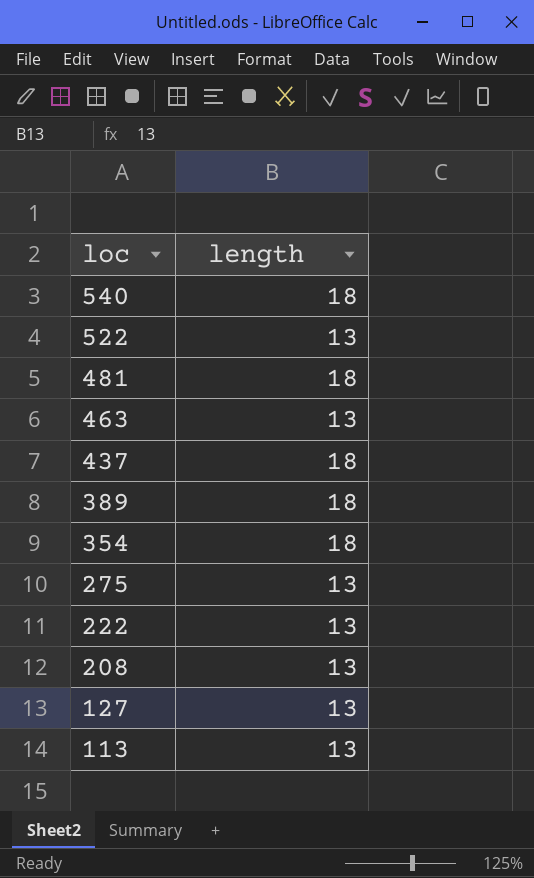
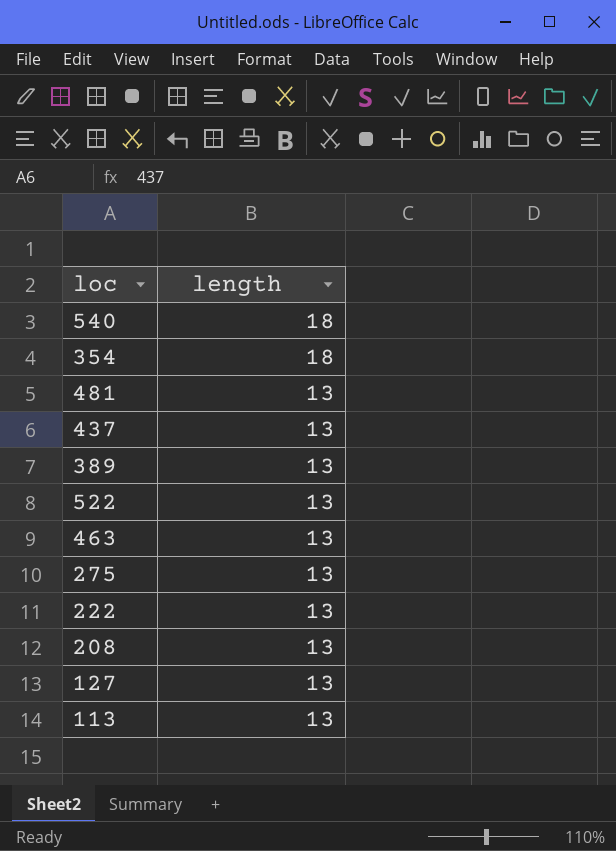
row order: loc descending -> length descending
481 | length: 18 -> 13
437 | length: 18 -> 13
389 | length: 18 -> 13

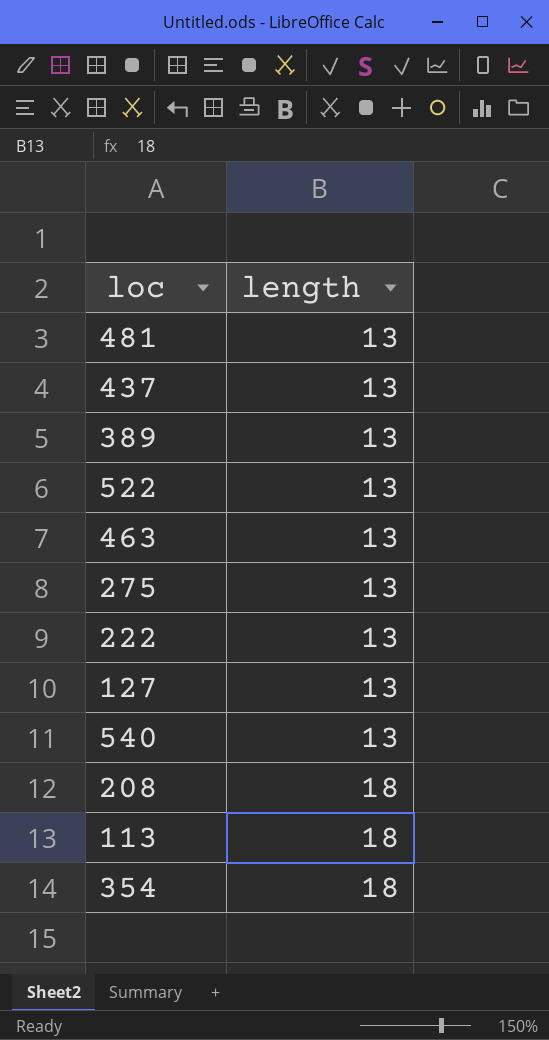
row order: length descending -> length ascending
540 | length: 18 -> 13
208 | length: 13 -> 18
113 | length: 13 -> 18

